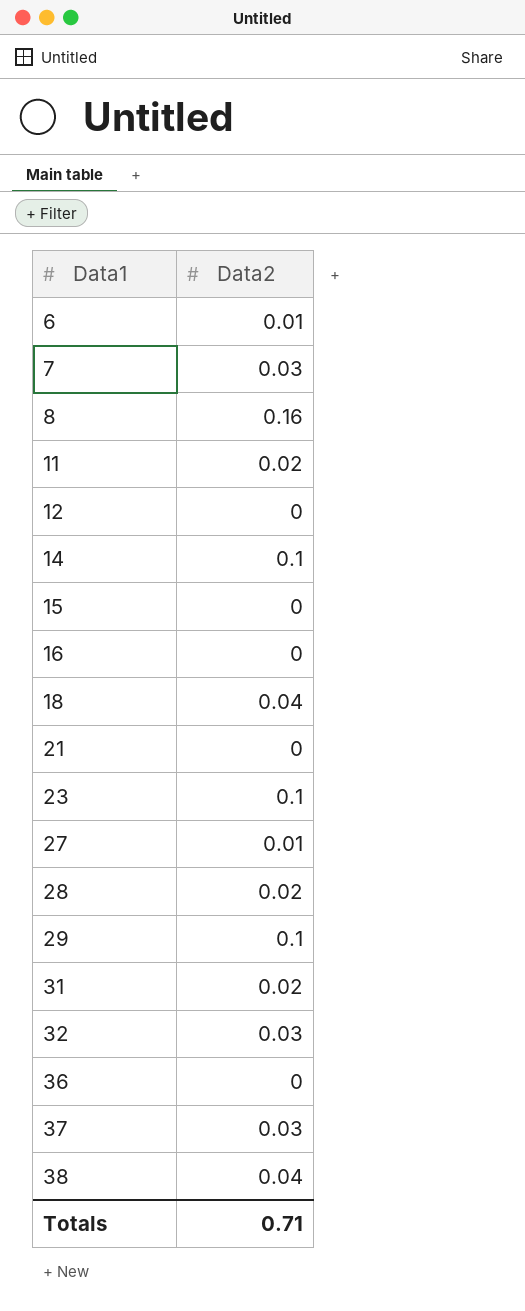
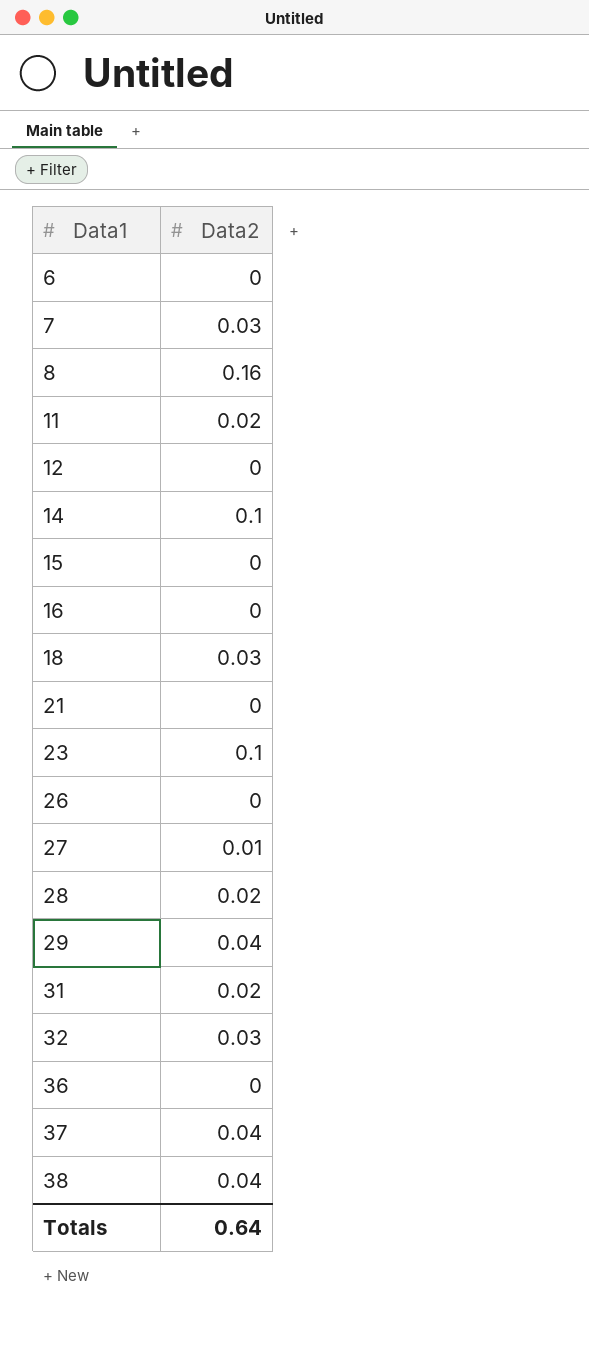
6 | Data2: 0.01 -> 0
18 | Data2: 0.04 -> 0.03
row 26: none -> 0
29 | Data2: 0.1 -> 0.04
37 | Data2: 0.03 -> 0.04
Totals | Data2: 0.71 -> 0.64

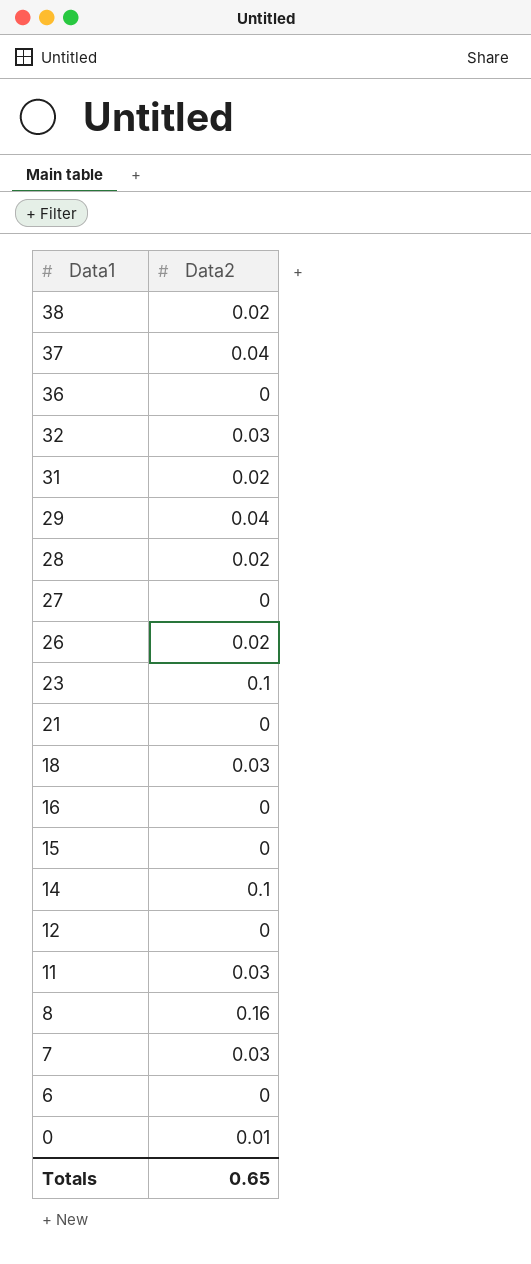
row order: Data1 ascending -> Data1 descending
38 | Data2: 0.04 -> 0.02
27 | Data2: 0.01 -> 0
26 | Data2: 0 -> 0.02
11 | Data2: 0.02 -> 0.03
row 0: none -> 0.01
Totals | Data2: 0.64 -> 0.65

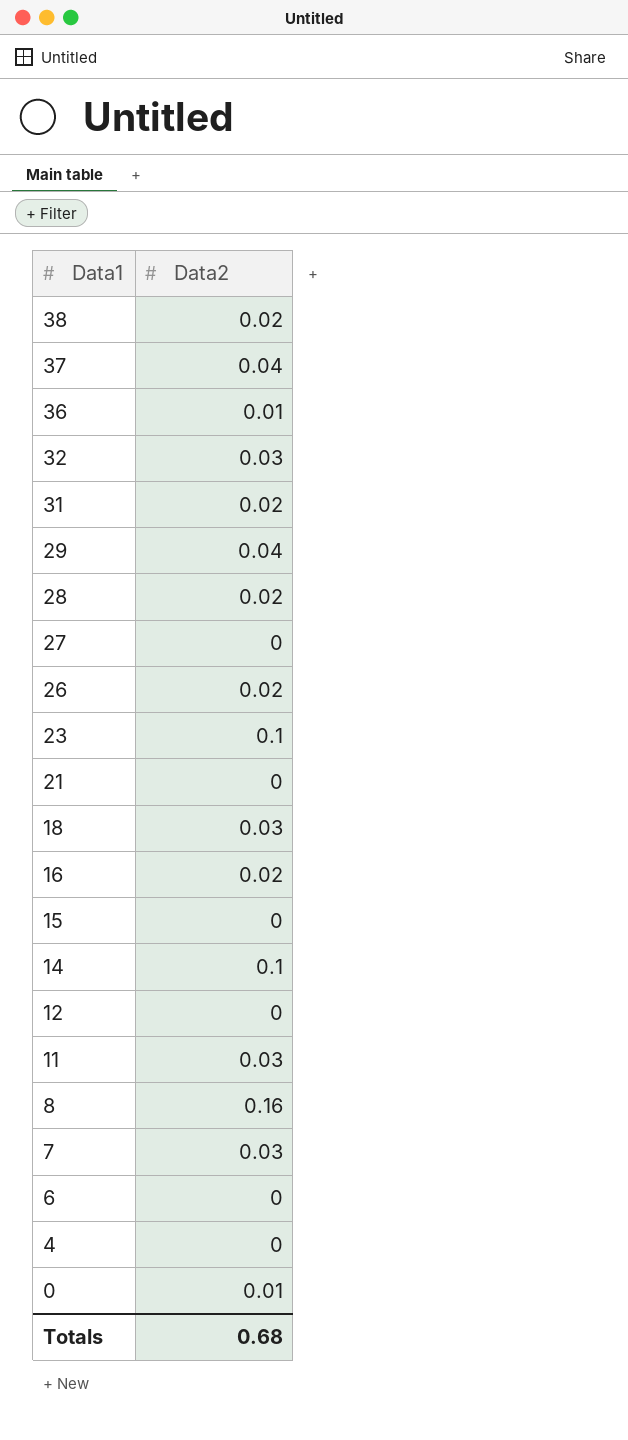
36 | Data2: 0 -> 0.01
16 | Data2: 0 -> 0.02
row 4: none -> 0
Totals | Data2: 0.65 -> 0.68

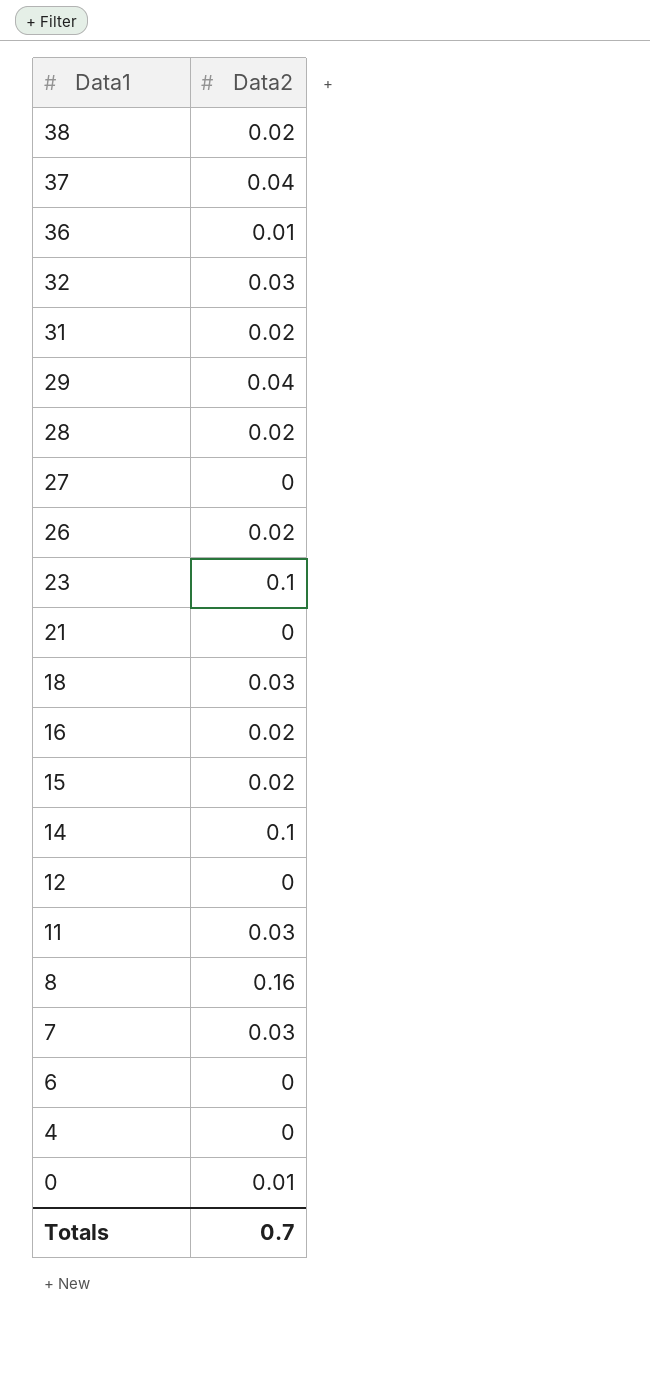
15 | Data2: 0 -> 0.02
Totals | Data2: 0.68 -> 0.7

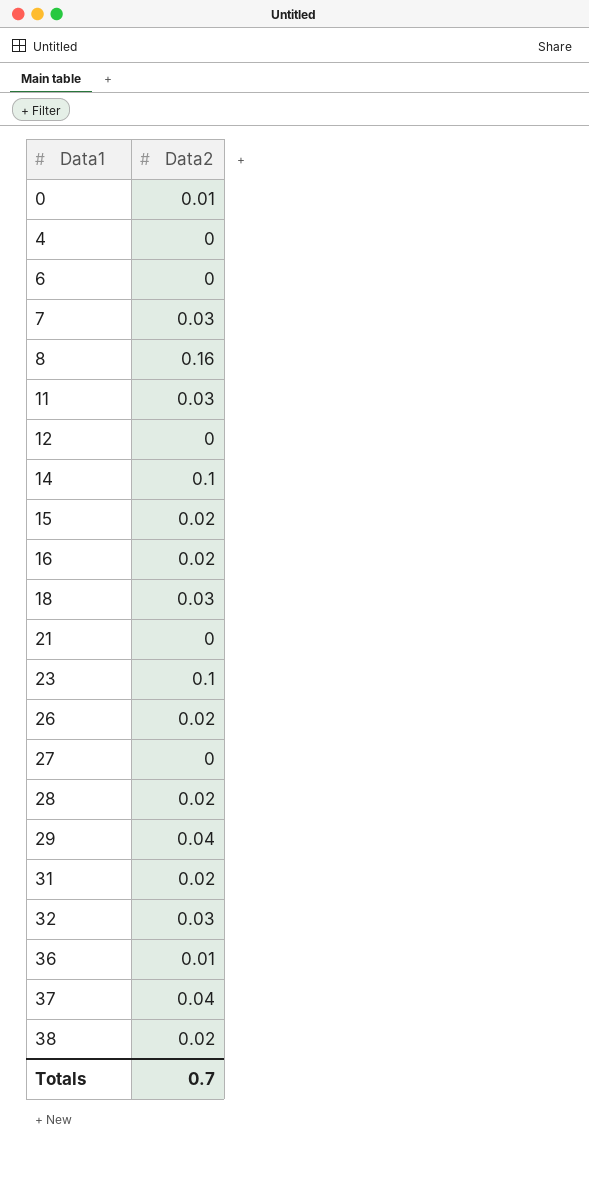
row order: Data1 descending -> Data1 ascending

